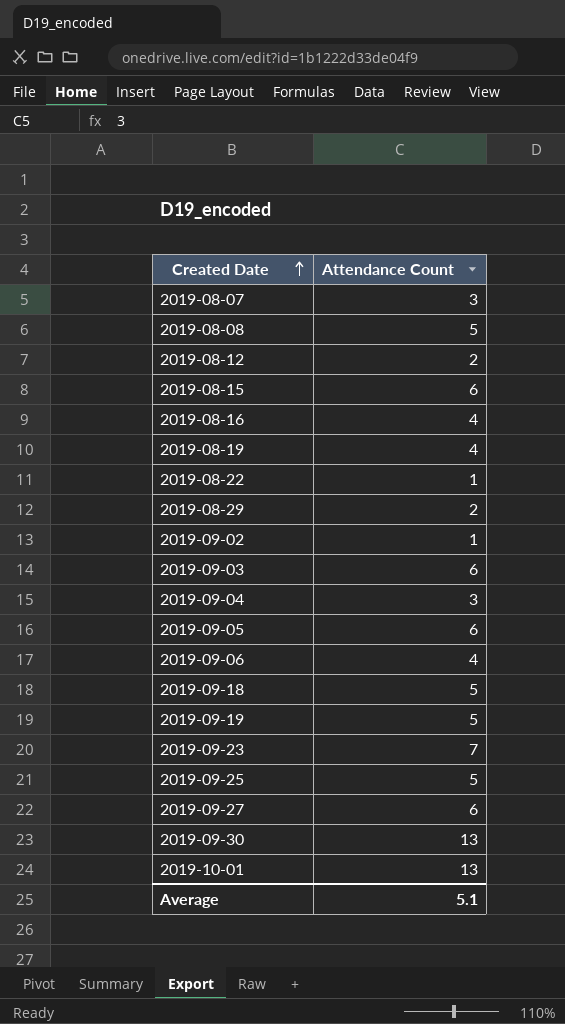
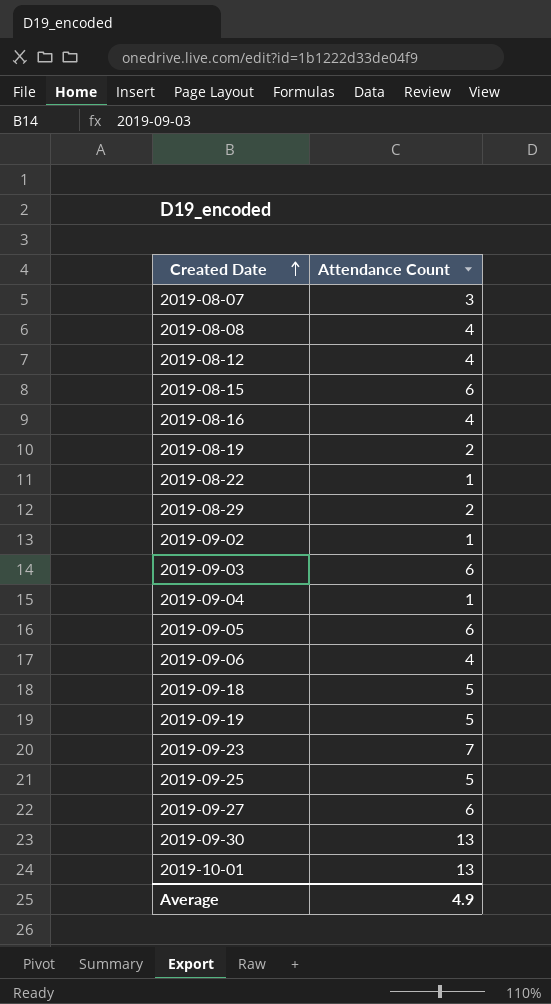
2019-08-08 | Attendance Count: 5 -> 4
2019-08-12 | Attendance Count: 2 -> 4
2019-08-19 | Attendance Count: 4 -> 2
2019-09-04 | Attendance Count: 3 -> 1
Average | Attendance Count: 5.1 -> 4.9

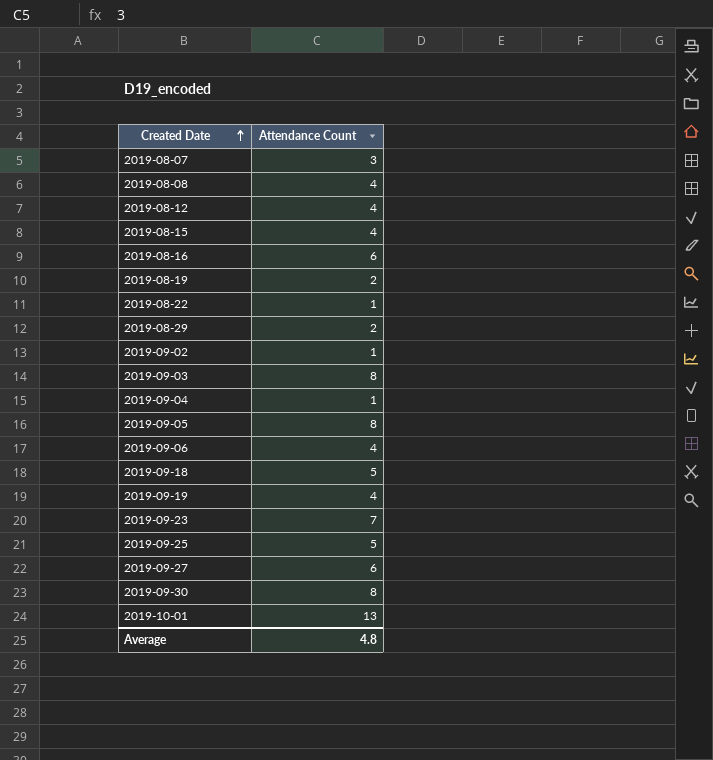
2019-08-15 | Attendance Count: 6 -> 4
2019-08-16 | Attendance Count: 4 -> 6
2019-09-03 | Attendance Count: 6 -> 8
2019-09-05 | Attendance Count: 6 -> 8
2019-09-19 | Attendance Count: 5 -> 4
2019-09-30 | Attendance Count: 13 -> 8
Average | Attendance Count: 4.9 -> 4.8

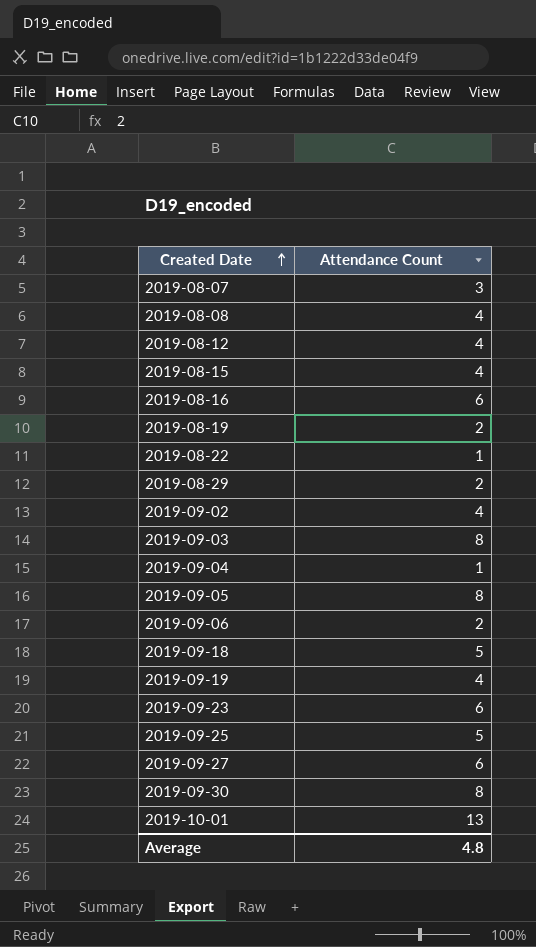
2019-09-02 | Attendance Count: 1 -> 4
2019-09-06 | Attendance Count: 4 -> 2
2019-09-23 | Attendance Count: 7 -> 6

